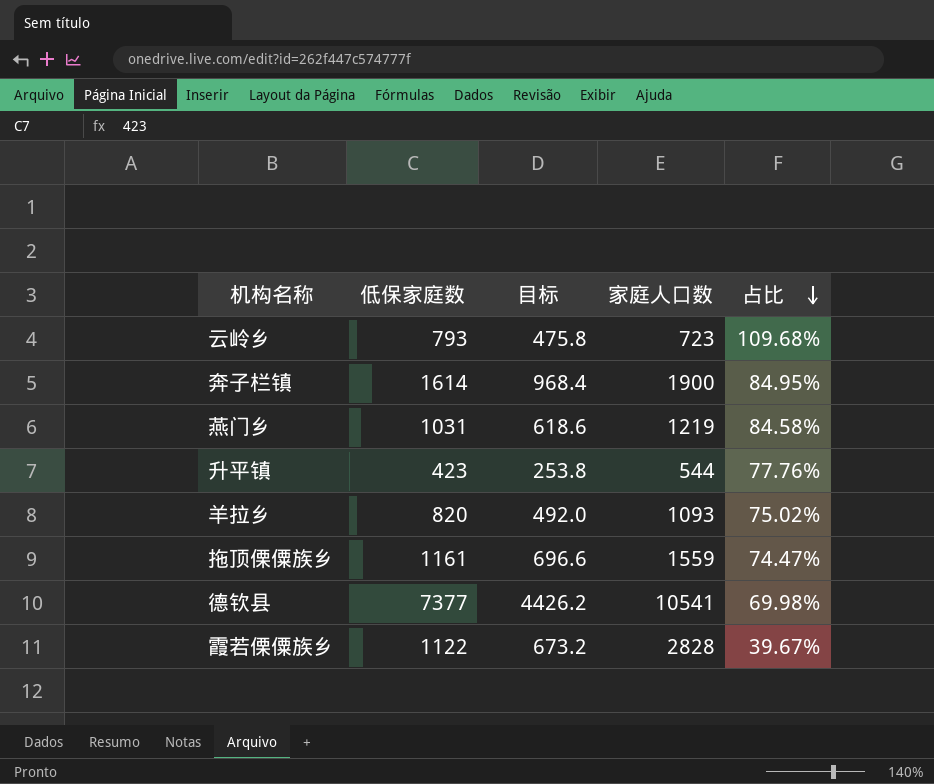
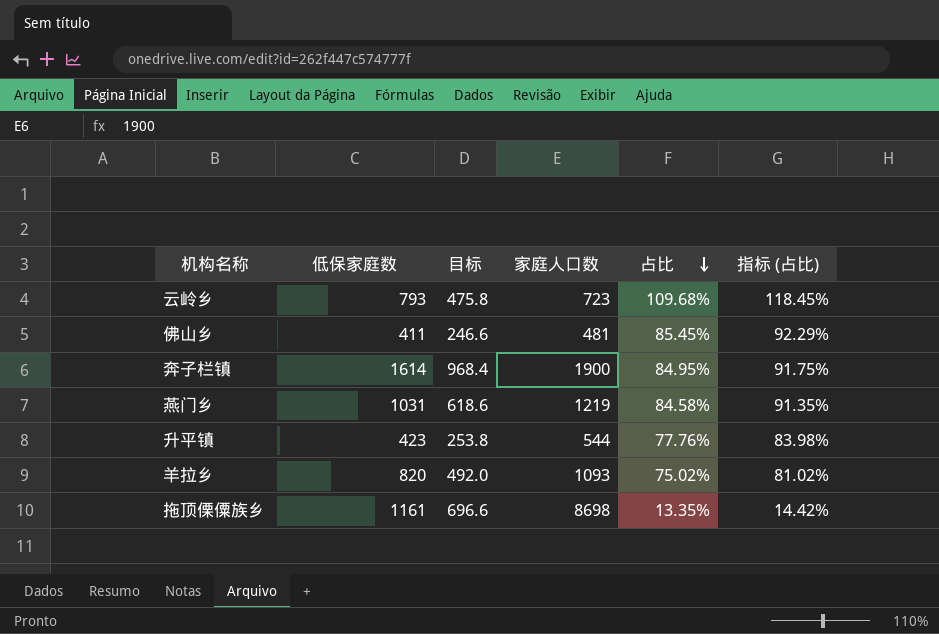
column 指标 (占比) | formula: none -> [占比] * 1.08
row 德钦县: 7377 | 4426.2 | 10541 | 69.98% -> none
row 霞若傈僳族乡: 1122 | 673.2 | 2828 | 39.67% -> none
row 佛山乡: none -> 411 | 246.6 | 481 | 85.45% | 92.29%
拖顶傈僳族乡 | 家庭人口数: 1559 -> 8698
拖顶傈僳族乡 | 占比: 74.47% -> 13.35%

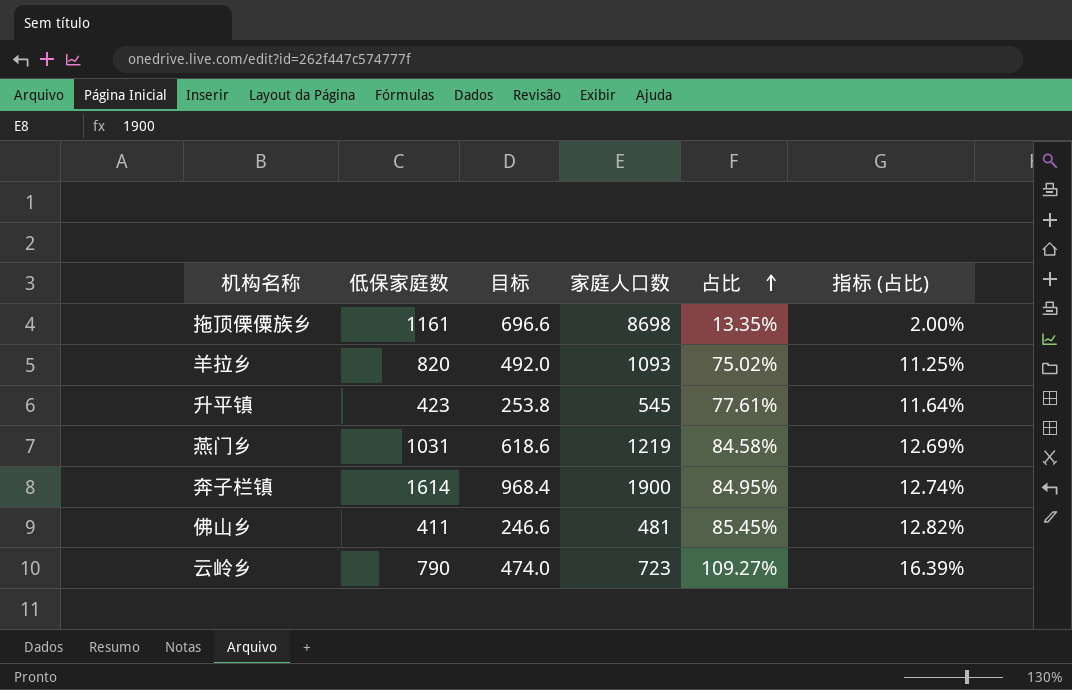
row order: 占比 descending -> 占比 ascending
column 指标 (占比) | formula: [占比] * 1.08 -> [占比] * 0.15
升平镇 | 家庭人口数: 544 -> 545
升平镇 | 占比: 77.76% -> 77.61%
云岭乡 | 低保家庭数: 793 -> 790
云岭乡 | 目标: 475.8 -> 474.0
云岭乡 | 占比: 109.68% -> 109.27%

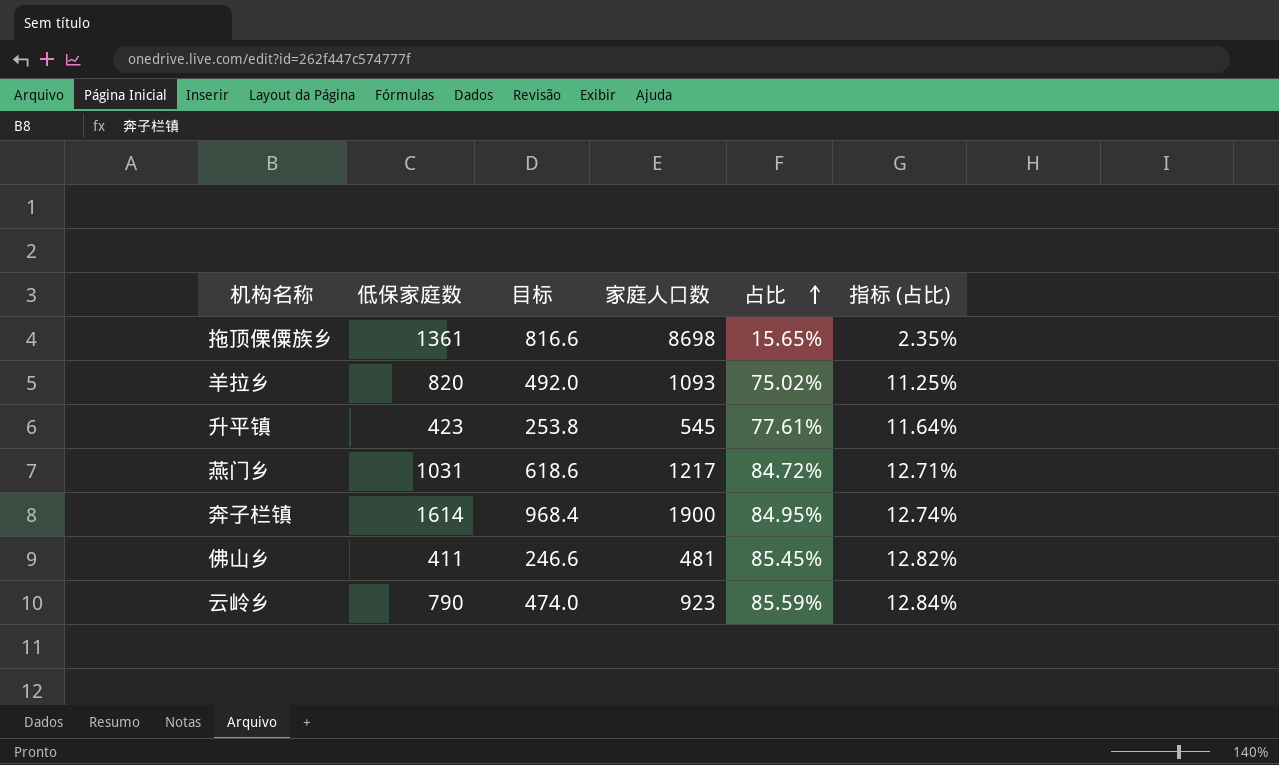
拖顶傈僳族乡 | 低保家庭数: 1161 -> 1361
拖顶傈僳族乡 | 目标: 696.6 -> 816.6
拖顶傈僳族乡 | 占比: 13.35% -> 15.65%
拖顶傈僳族乡 | 指标 (占比): 2.00% -> 2.35%
燕门乡 | 家庭人口数: 1219 -> 1217
燕门乡 | 占比: 84.58% -> 84.72%
燕门乡 | 指标 (占比): 12.69% -> 12.71%
云岭乡 | 家庭人口数: 723 -> 923
云岭乡 | 占比: 109.27% -> 85.59%
云岭乡 | 指标 (占比): 16.39% -> 12.84%

